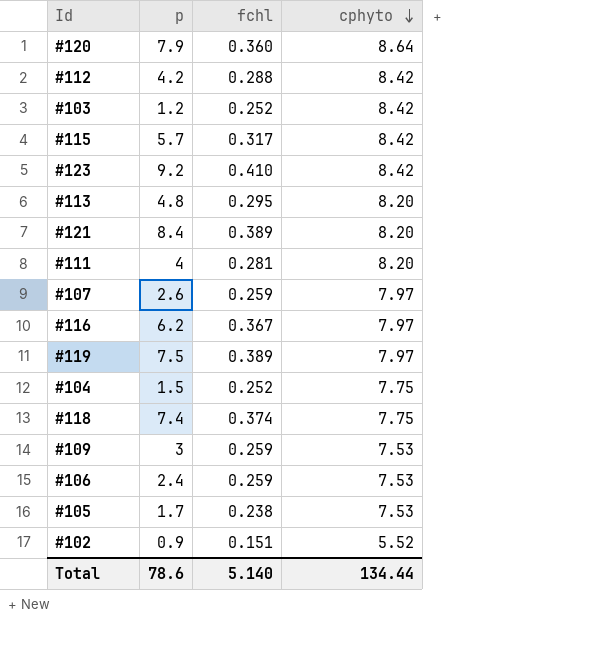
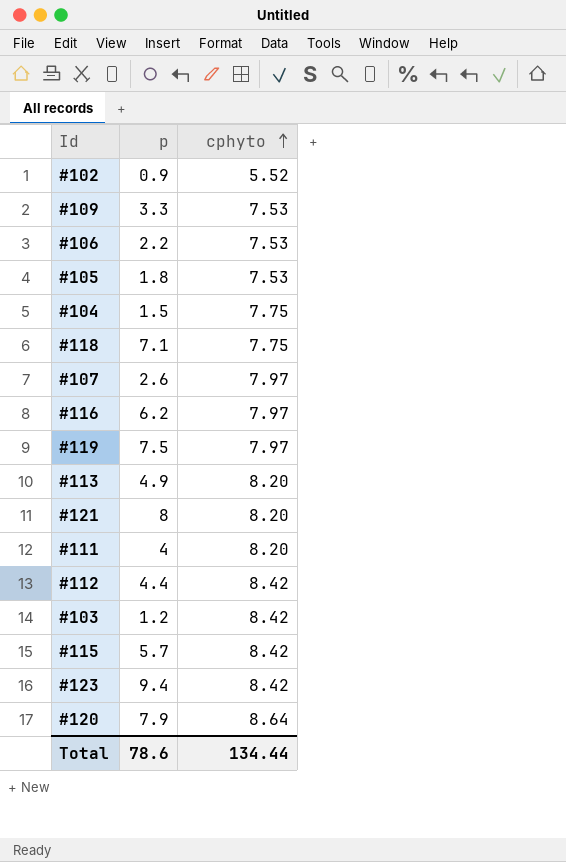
row order: cphyto descending -> cphyto ascending
column fchl | position: 3 -> none
#109 | p: 3 -> 3.3
#106 | p: 2.4 -> 2.2
#105 | p: 1.7 -> 1.8
#118 | p: 7.4 -> 7.1
#113 | p: 4.8 -> 4.9
#121 | p: 8.4 -> 8
#112 | p: 4.2 -> 4.4
#123 | p: 9.2 -> 9.4

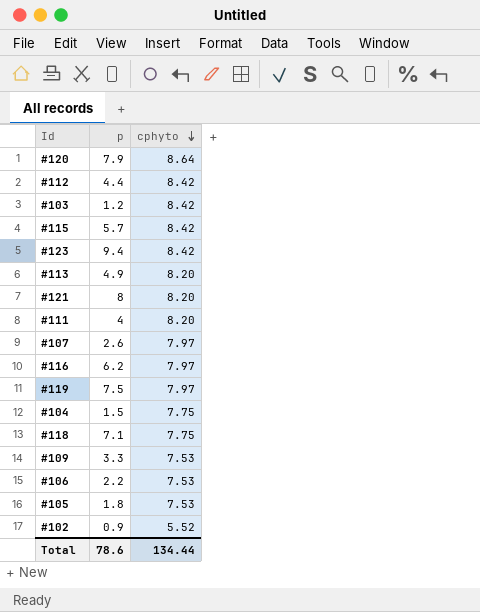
row order: cphyto ascending -> cphyto descending

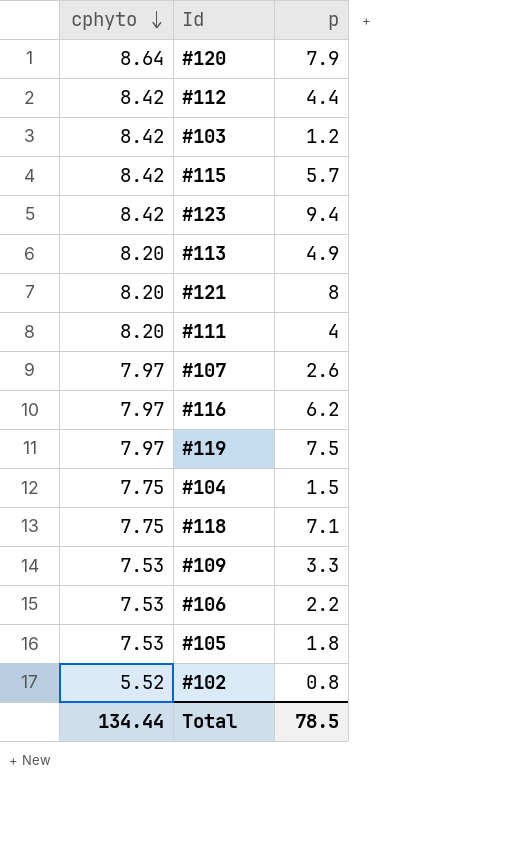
column cphyto | position: 3 -> 1
#102 | p: 0.9 -> 0.8
Total | p: 78.6 -> 78.5

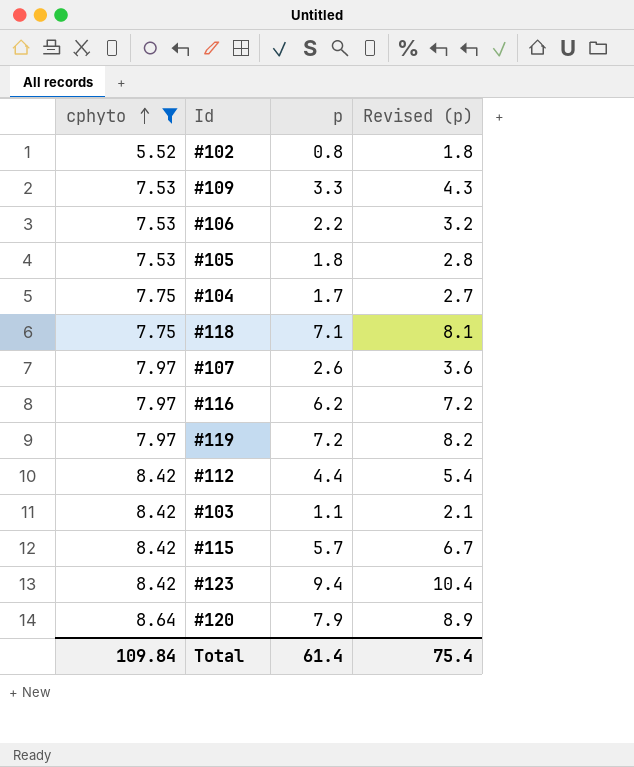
filter: none -> cphyto != 8.20
row order: cphyto descending -> cphyto ascending
column Revised (p) | formula: none -> [p] + 1
#104 | p: 1.5 -> 1.7
#119 | p: 7.5 -> 7.2
#103 | p: 1.2 -> 1.1
Total | cphyto: 134.44 -> 109.84
Total | p: 78.5 -> 61.4

